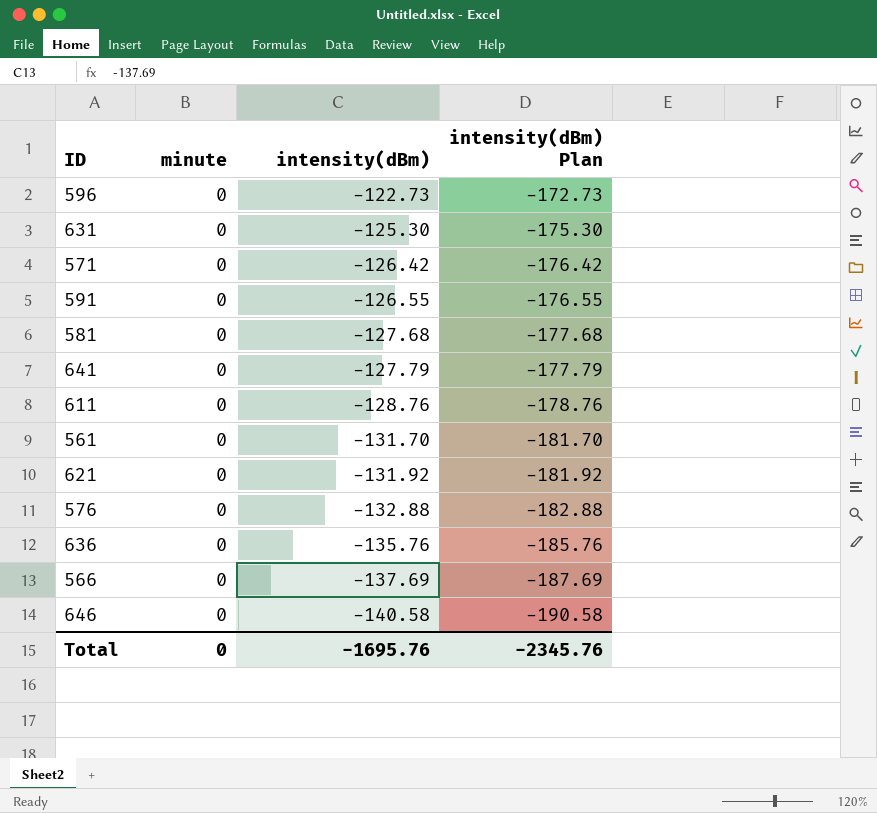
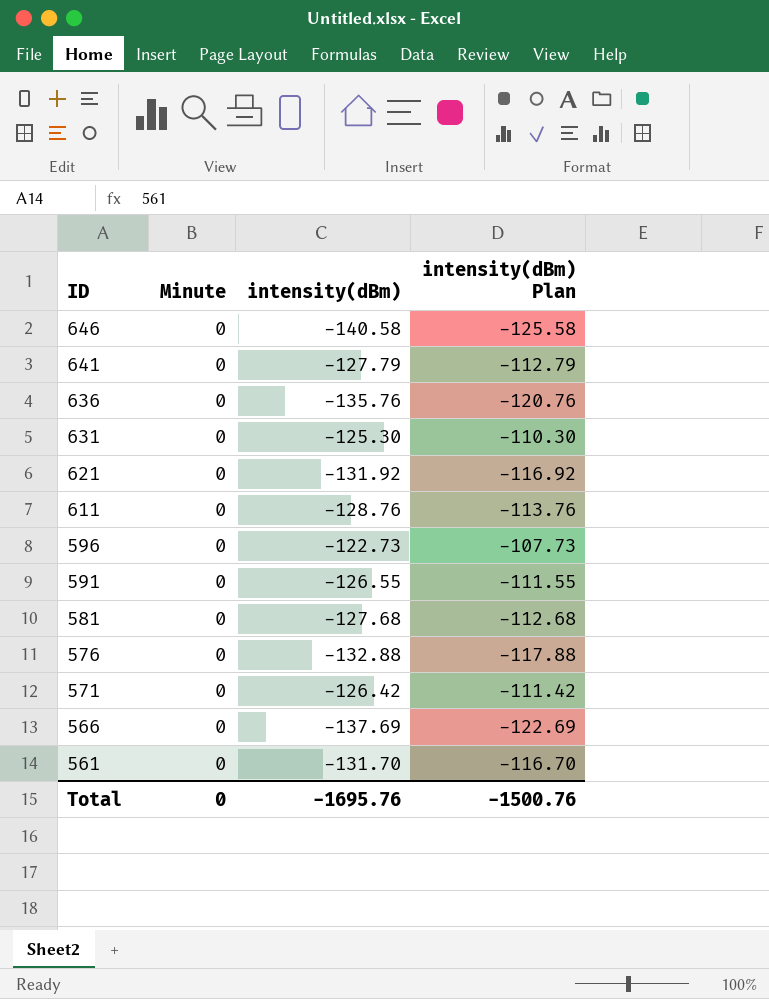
row order: intensity(dBm) descending -> ID descending
column name: minute -> Minute
column intensity(dBm) Plan | formula: [intensity(dBm)] - 50 -> [intensity(dBm)] + 15
Total | intensity(dBm) Plan: -2345.76 -> -1500.76

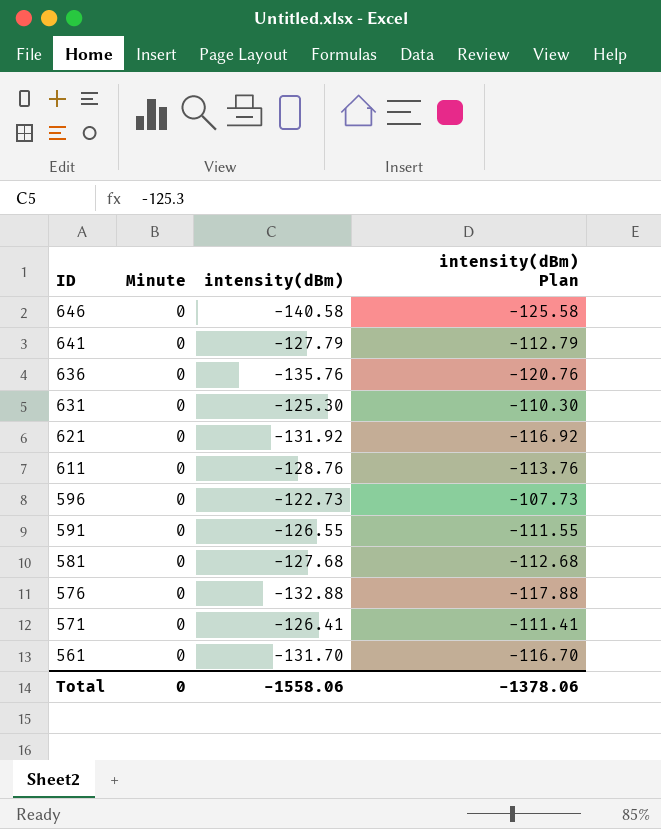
row 566: 0 | -137.69 | -122.69 -> none
571 | intensity(dBm): -126.42 -> -126.41
571 | intensity(dBm) Plan: -111.42 -> -111.41
Total | intensity(dBm): -1695.76 -> -1558.06
Total | intensity(dBm) Plan: -1500.76 -> -1378.06

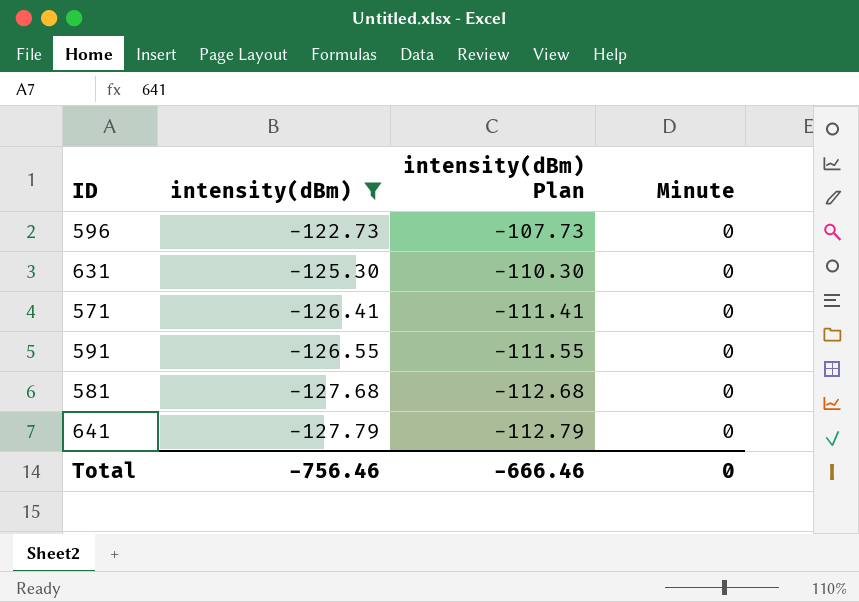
filter: none -> intensity(dBm) >= -127.79
row order: ID descending -> intensity(dBm) descending
column Minute | position: 2 -> 4
Total | intensity(dBm): -1558.06 -> -756.46
Total | intensity(dBm) Plan: -1378.06 -> -666.46

